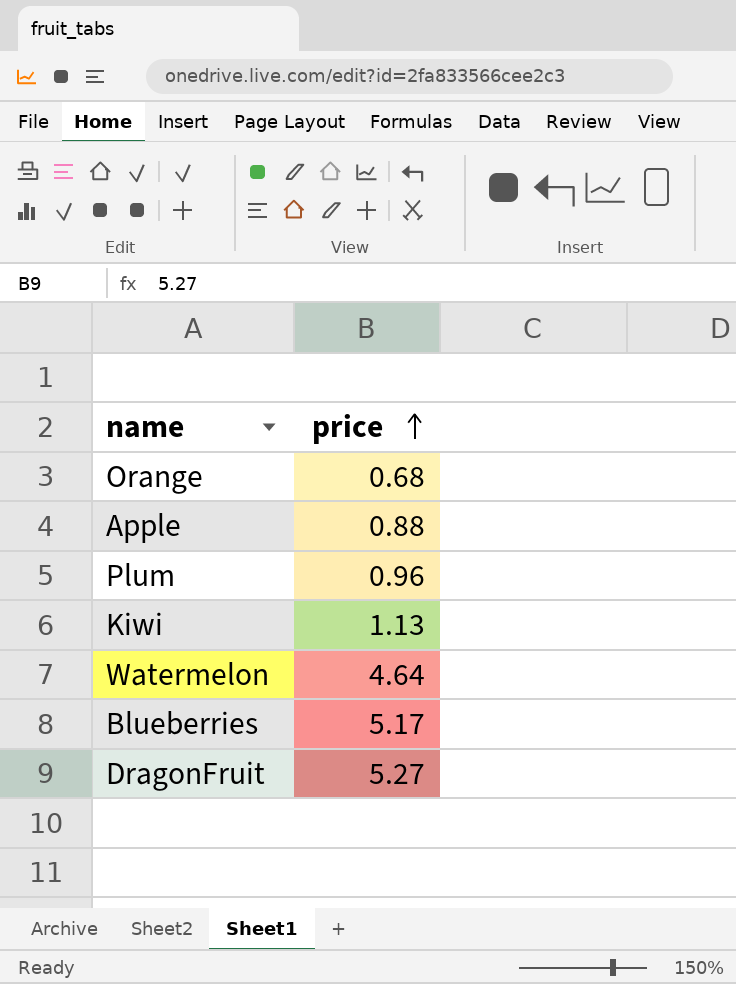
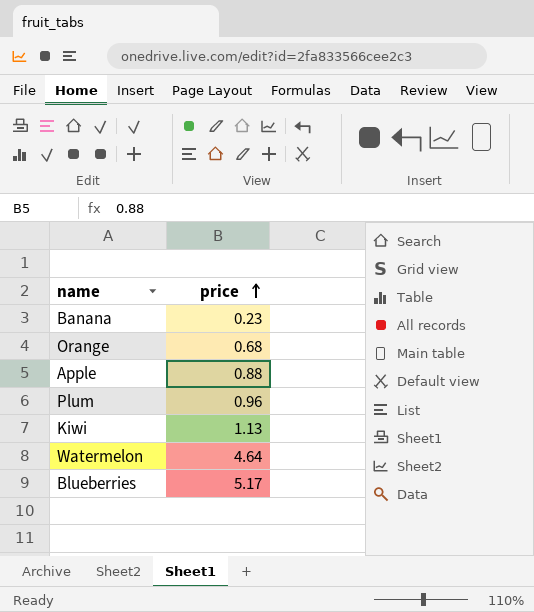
row DragonFruit: 5.27 -> none
row Banana: none -> 0.23

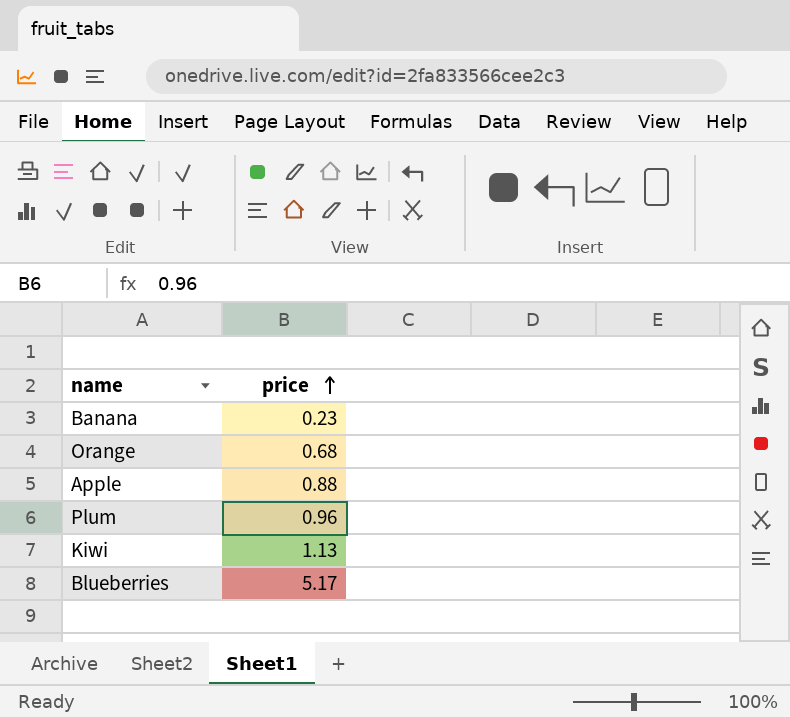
row Watermelon: 4.64 -> none

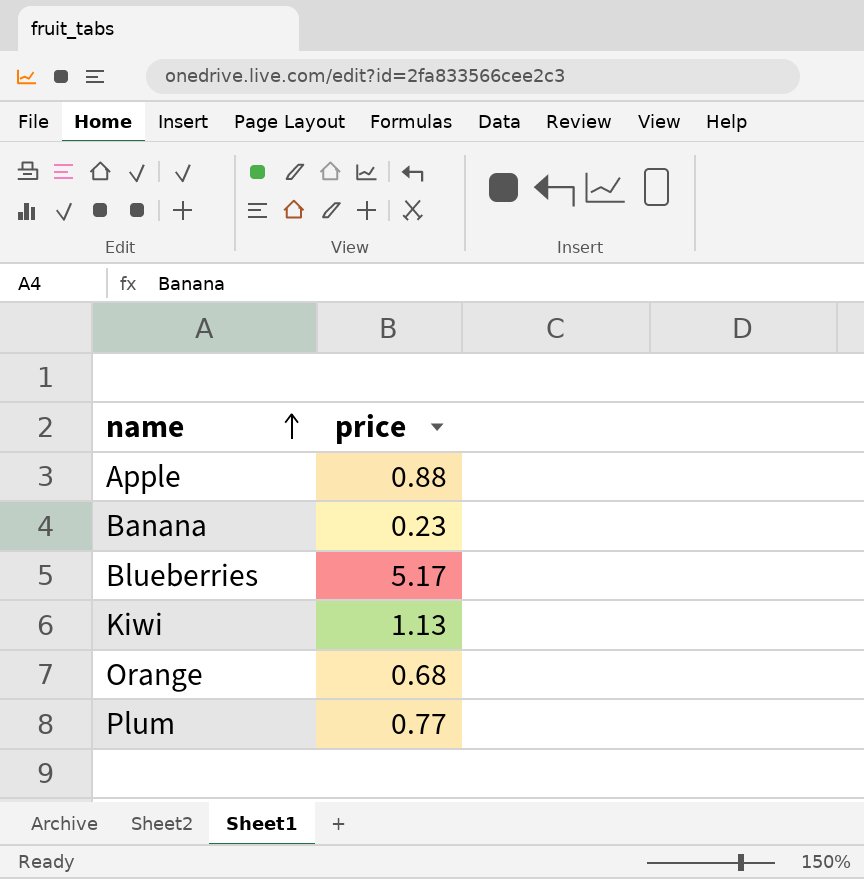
row order: price ascending -> name ascending
Plum | price: 0.96 -> 0.77

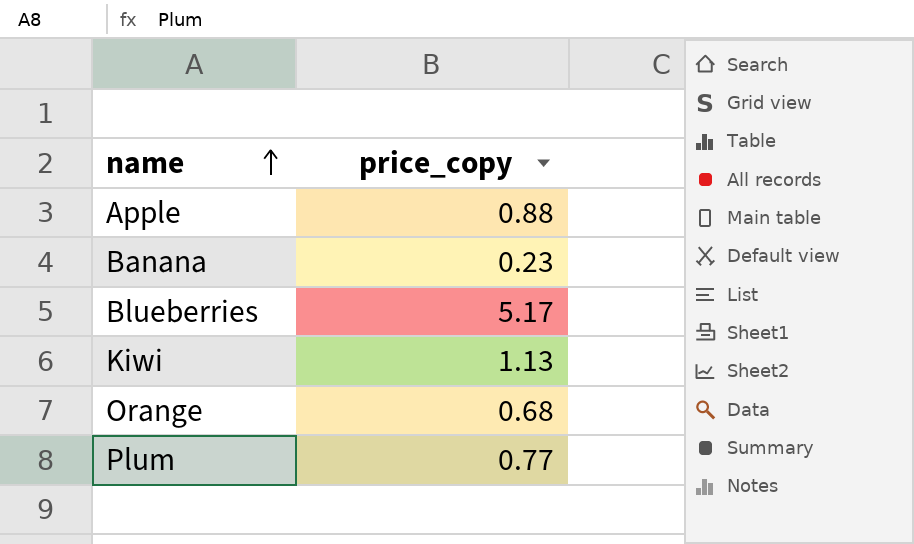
column name: price -> price_copy

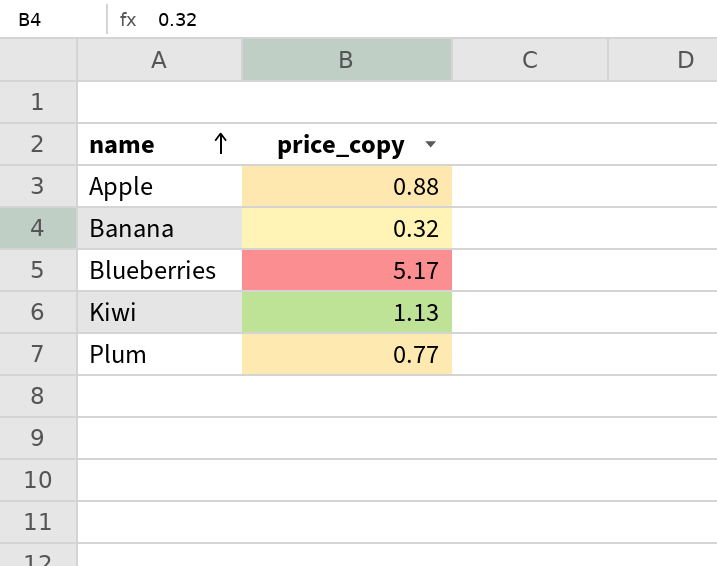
row Orange: 0.68 -> none
Banana | price_copy: 0.23 -> 0.32

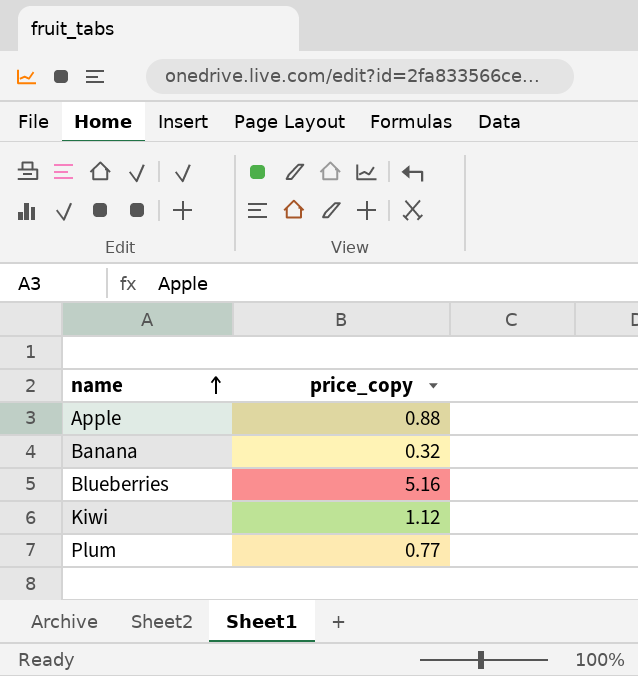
Blueberries | price_copy: 5.17 -> 5.16
Kiwi | price_copy: 1.13 -> 1.12

